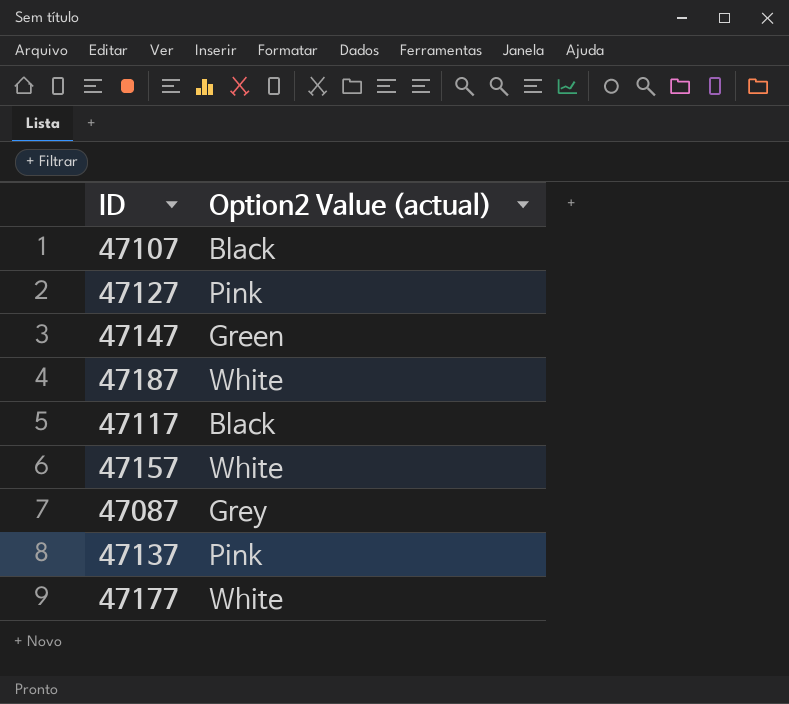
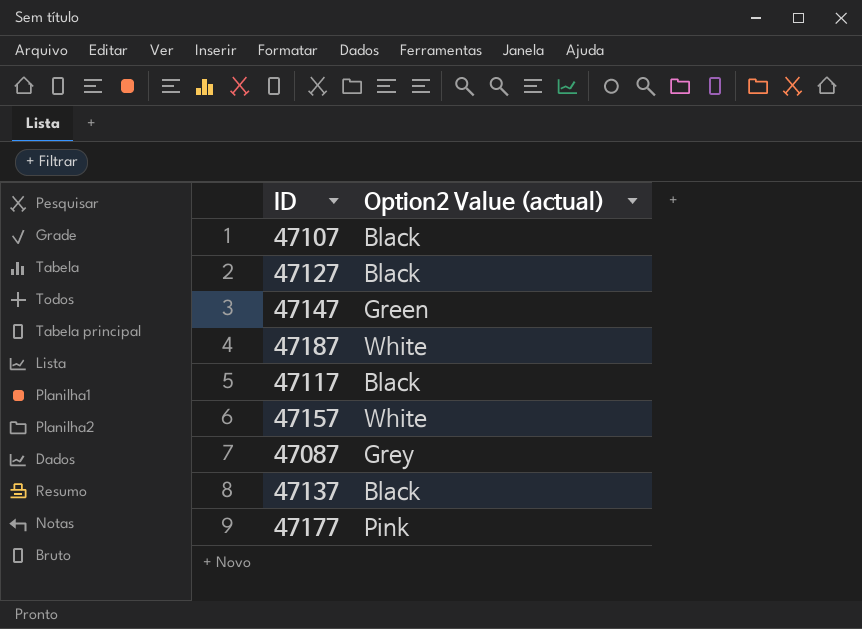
47127 | Option2 Value (actual): Pink -> Black
47137 | Option2 Value (actual): Pink -> Black
47177 | Option2 Value (actual): White -> Pink

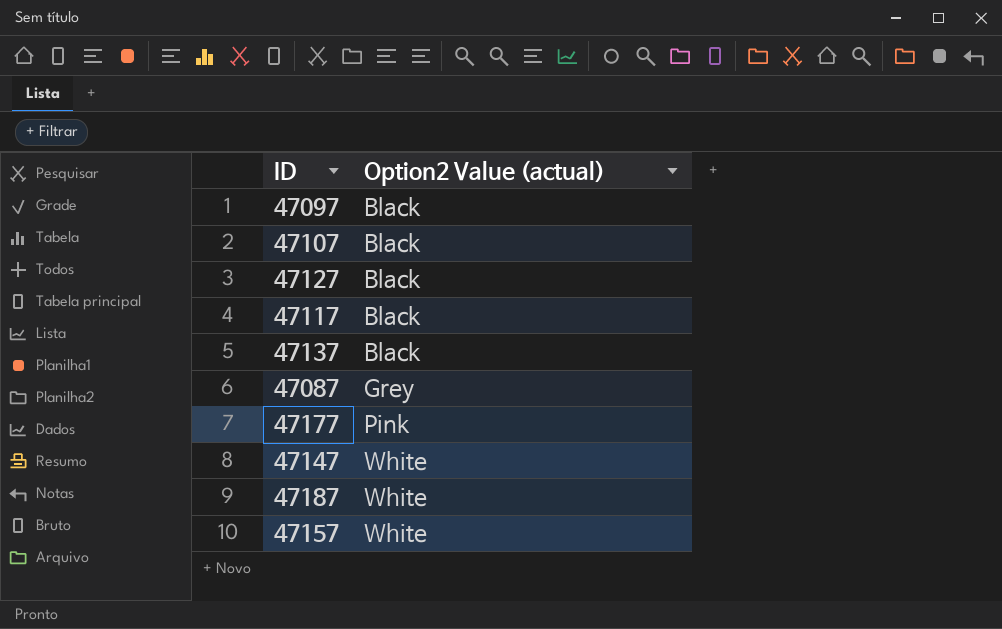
row order: none -> Option2 Value (actual) ascending
row 47097: none -> Black
47147 | Option2 Value (actual): Green -> White

